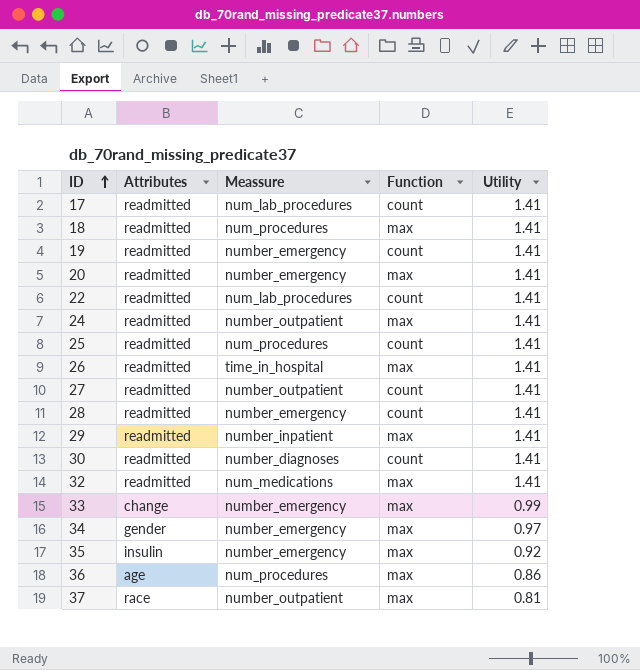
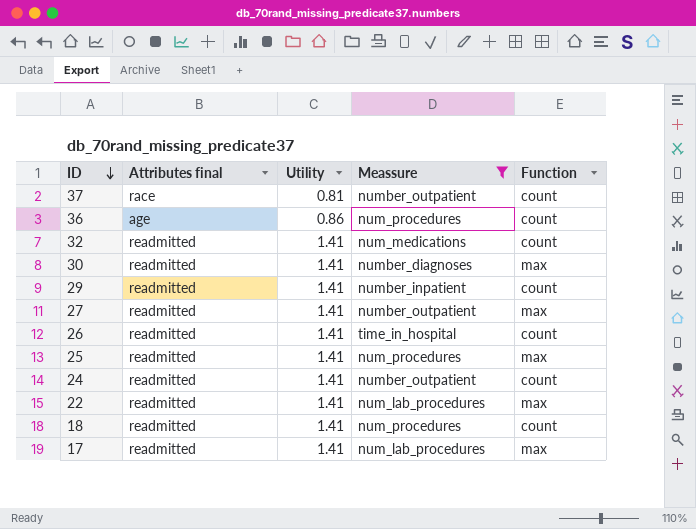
filter: none -> Meassure != number_emergency
row order: ID ascending -> ID descending
column name: Attributes -> Attributes final
column Utility | position: 5 -> 3
37 | Function: max -> count
36 | Function: max -> count
32 | Function: max -> count
30 | Function: count -> max
29 | Function: max -> count
27 | Function: count -> max
26 | Function: max -> count
25 | Function: count -> max
24 | Function: max -> count
22 | Function: count -> max
18 | Function: max -> count
17 | Function: count -> max

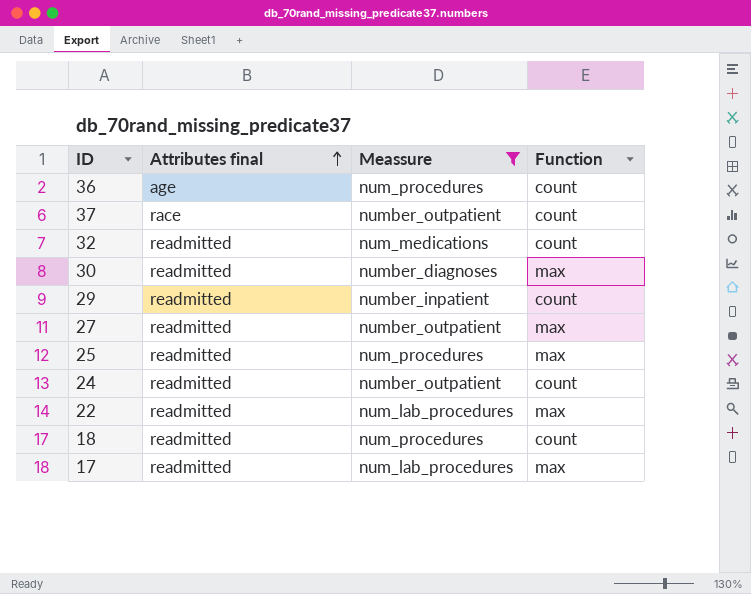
row order: ID descending -> Attributes final ascending
column Utility | position: 3 -> none
row 26: readmitted | 1.41 | time_in_hospital | count -> none

